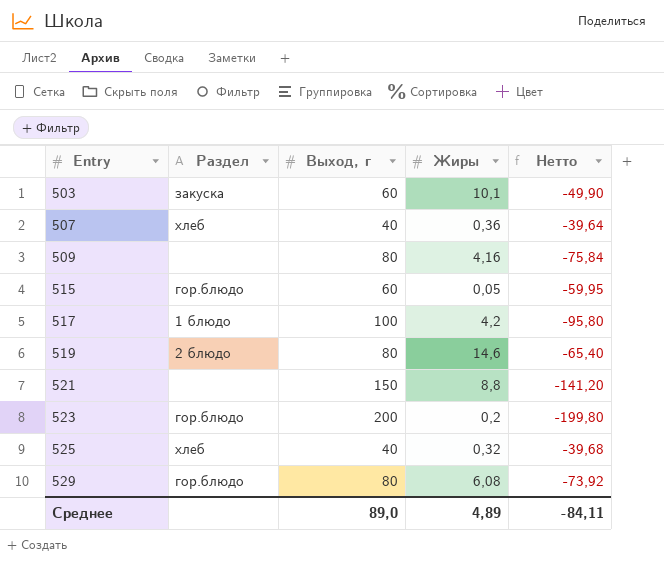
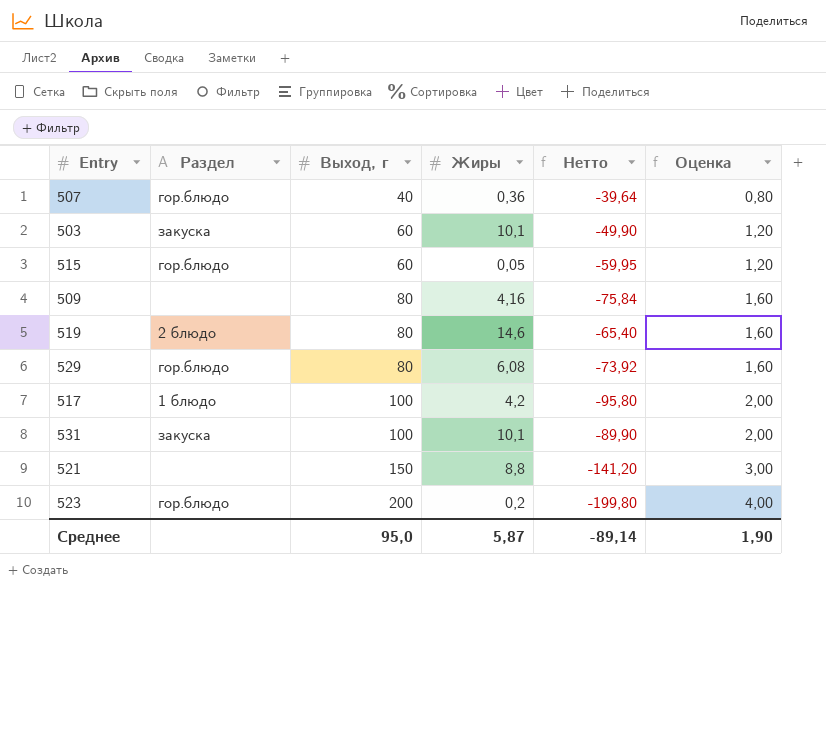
row order: Entry ascending -> Выход, г ascending
column Оценка | formula: none -> [Выход, г] * 0,02
row 525: хлеб | 40 | 0,32 | -39,68 -> none
507 | Раздел: хлеб -> гор.блюдо
row 531: none -> закуска | 100 | 10,1 | -89,90 | 2,00
Среднее | Выход, г: 89,0 -> 95,0
Среднее | Жиры: 4,89 -> 5,87
Среднее | Нетто: -84,11 -> -89,14

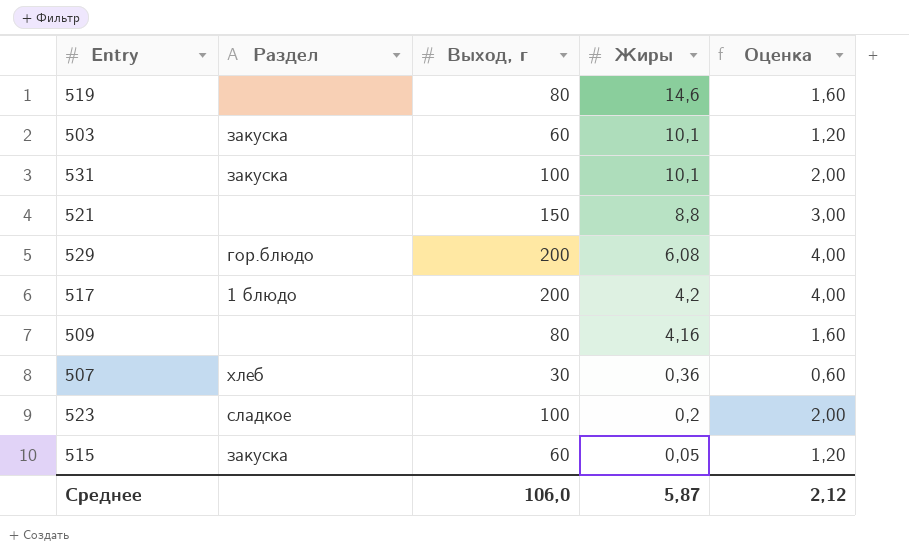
row order: Выход, г ascending -> Жиры descending
column Нетто | formula: [Жиры] - [Выход, г] -> none
519 | Раздел: 2 блюдо -> none
529 | Выход, г: 80 -> 200
529 | Оценка: 1,60 -> 4,00
517 | Выход, г: 100 -> 200
517 | Оценка: 2,00 -> 4,00
507 | Раздел: гор.блюдо -> хлеб
507 | Выход, г: 40 -> 30
507 | Оценка: 0,80 -> 0,60
523 | Раздел: гор.блюдо -> сладкое
523 | Выход, г: 200 -> 100
523 | Оценка: 4,00 -> 2,00
515 | Раздел: гор.блюдо -> закуска
Среднее | Выход, г: 95,0 -> 106,0
Среднее | Оценка: 1,90 -> 2,12

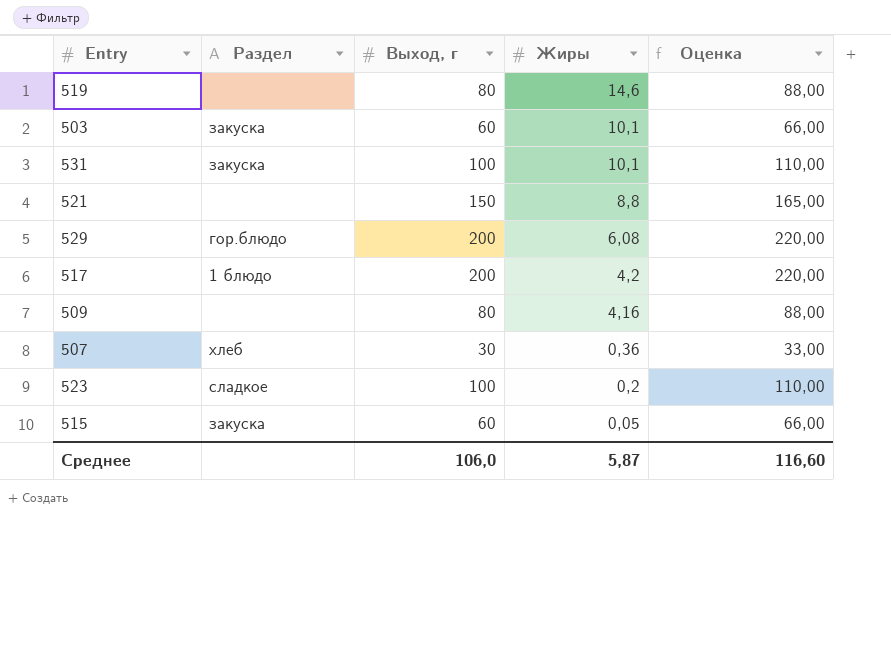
column Оценка | formula: [Выход, г] * 0,02 -> [Выход, г] * 1,1
Среднее | Оценка: 2,12 -> 116,60

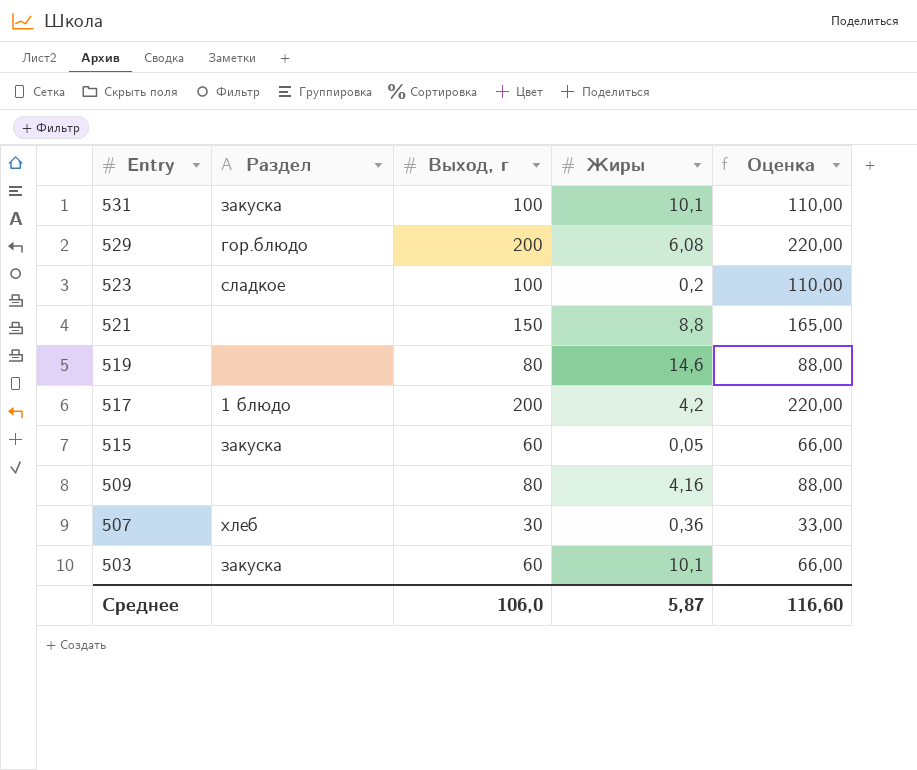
row order: Жиры descending -> Entry descending

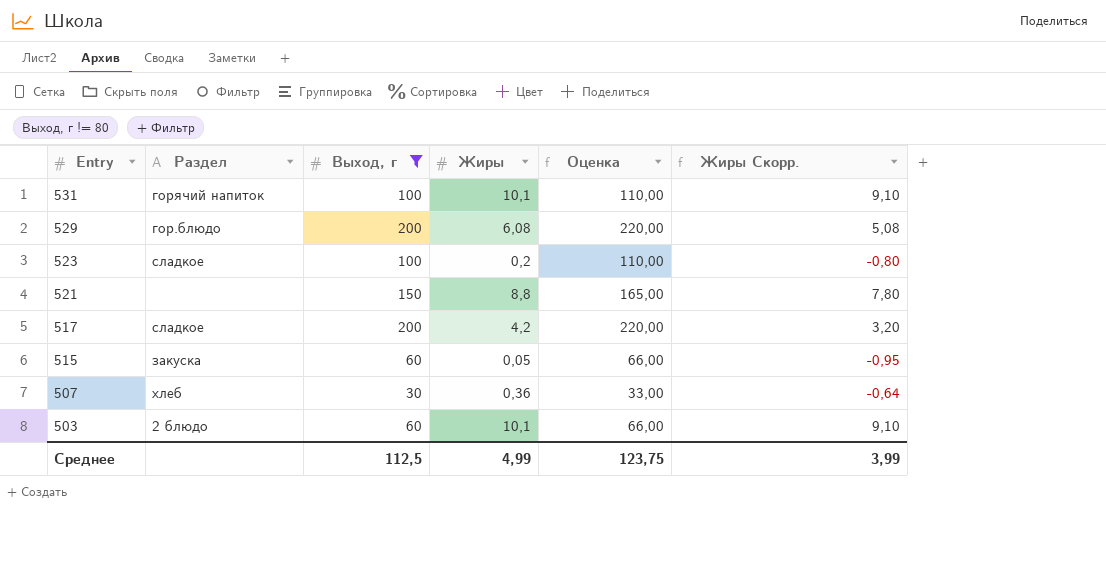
filter: none -> Выход, г != 80
column Жиры Скорр. | formula: none -> [Жиры] - 1
531 | Раздел: закуска -> горячий напиток
517 | Раздел: 1 блюдо -> сладкое
503 | Раздел: закуска -> 2 блюдо
Среднее | Выход, г: 106,0 -> 112,5
Среднее | Жиры: 5,87 -> 4,99
Среднее | Оценка: 116,60 -> 123,75

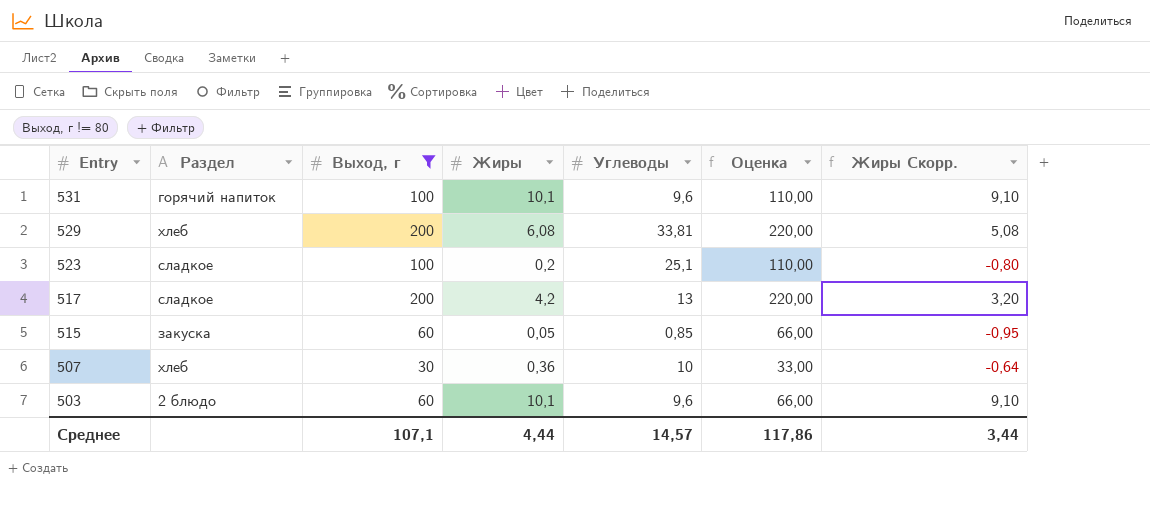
column Углеводы | position: none -> 5
row 521: none | 150 | 8,8 | 165,00 | 7,80 -> none
529 | Раздел: гор.блюдо -> хлеб
Среднее | Выход, г: 112,5 -> 107,1
Среднее | Жиры: 4,99 -> 4,44
Среднее | Оценка: 123,75 -> 117,86
Среднее | Жиры Скорр.: 3,99 -> 3,44

